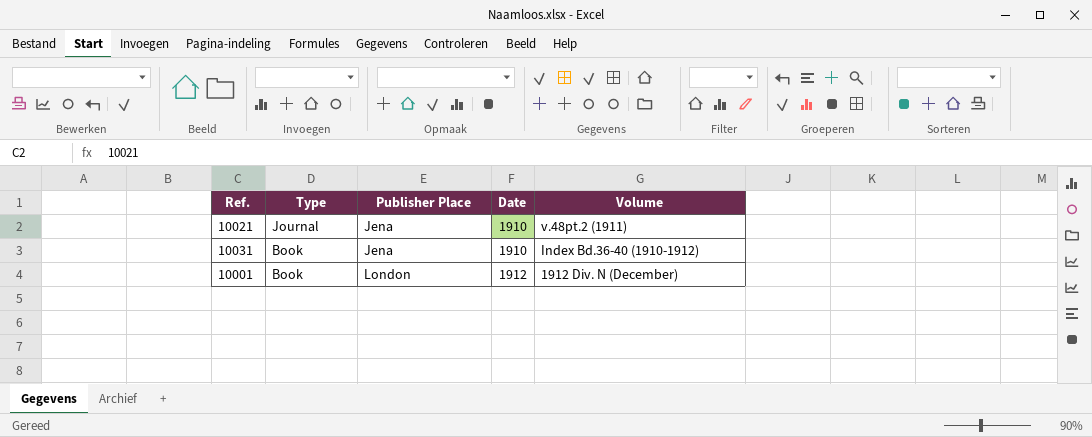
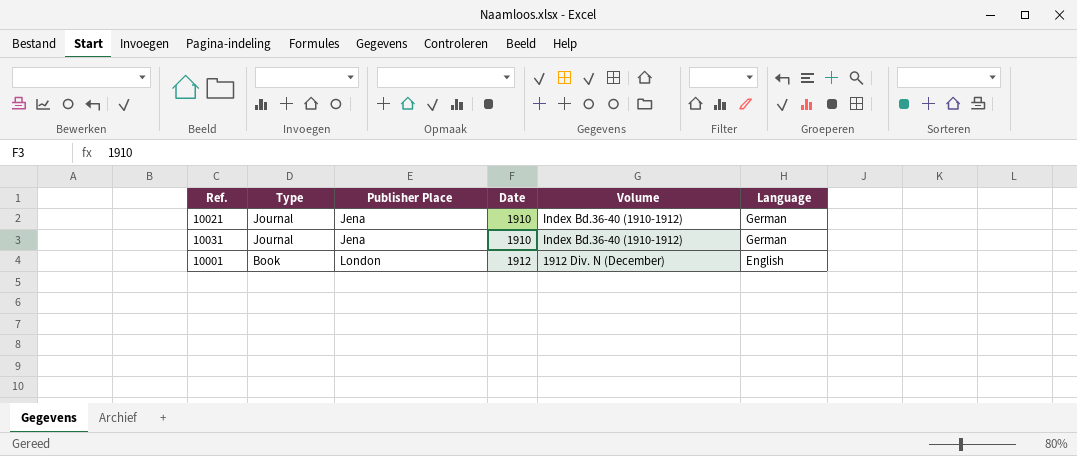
column Language | position: none -> 6
10021 | Volume: v.48pt.2 (1911) -> Index Bd.36-40 (1910-1912)
10031 | Type: Book -> Journal

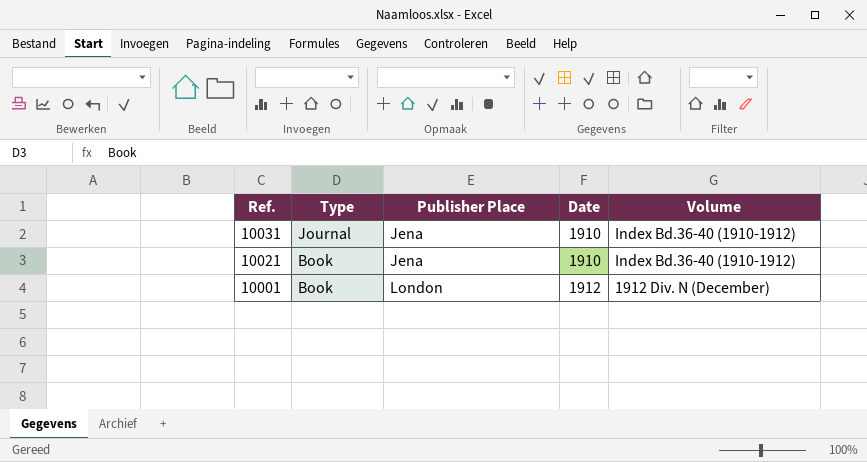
row order: Type descending -> Ref. descending
column Language | position: 6 -> none
10021 | Type: Journal -> Book

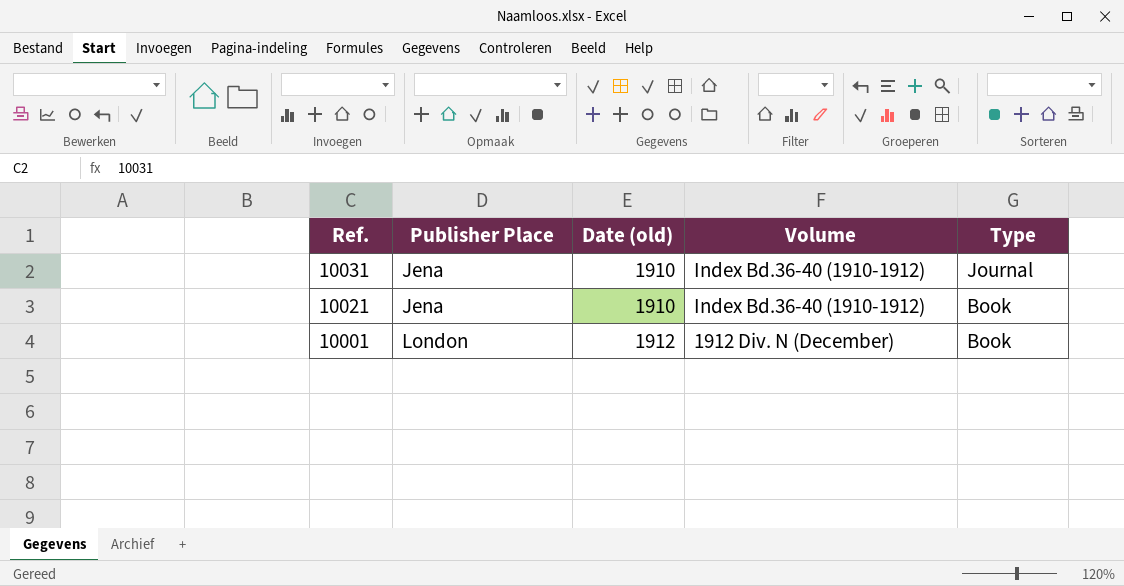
column name: Date -> Date (old)
column Type | position: 2 -> 5

